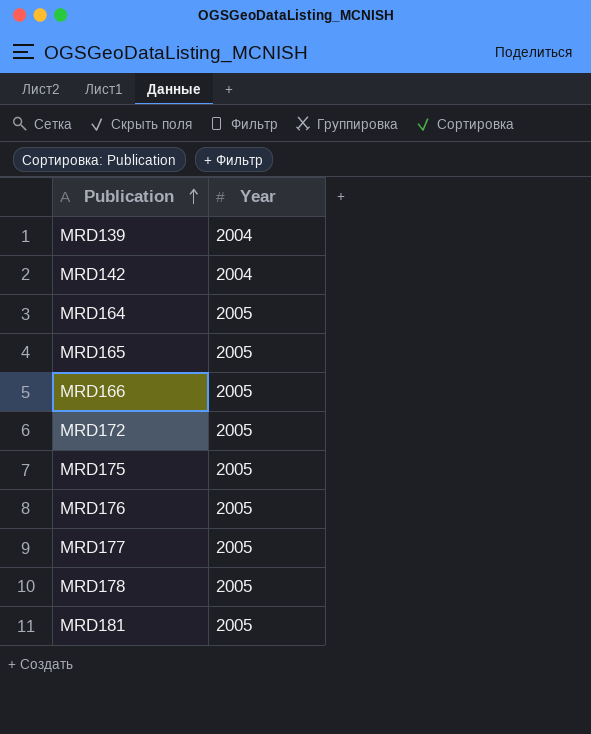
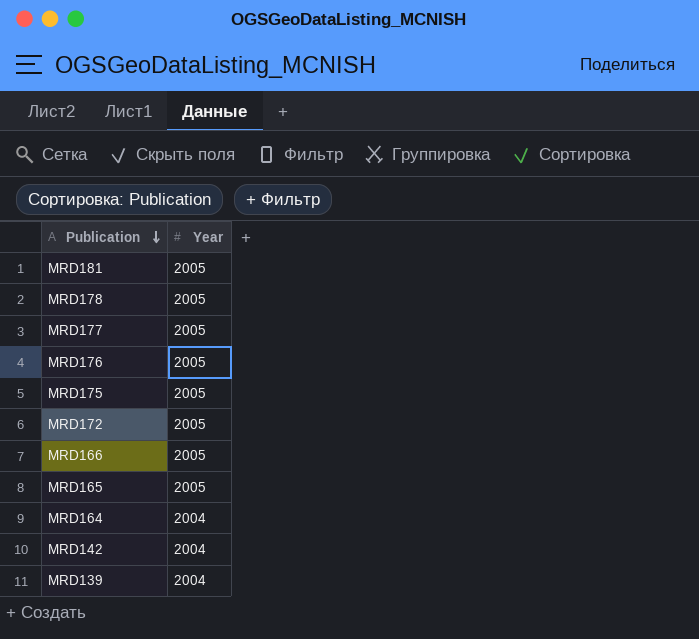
row order: Publication ascending -> Publication descending
MRD164 | Year: 2005 -> 2004

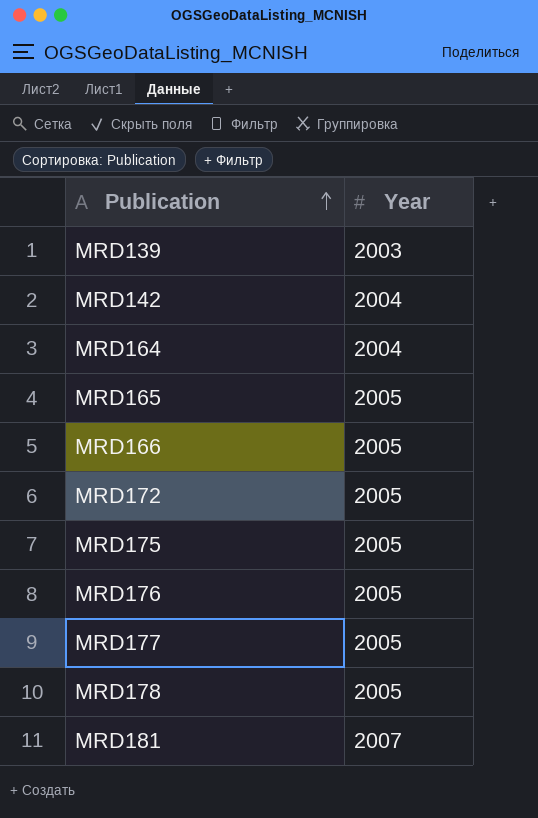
row order: Publication descending -> Publication ascending
MRD139 | Year: 2004 -> 2003
MRD181 | Year: 2005 -> 2007

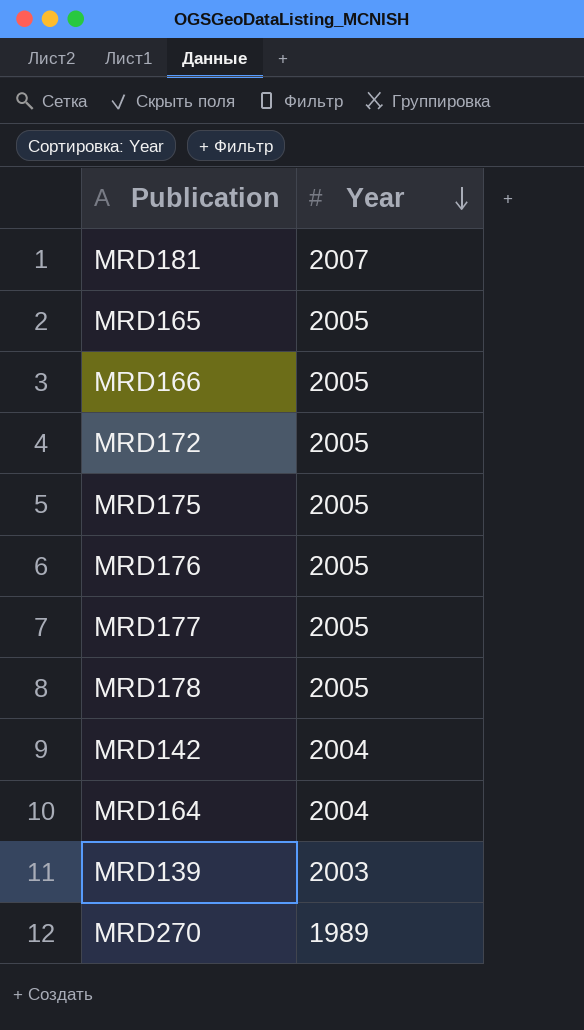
row order: Publication ascending -> Year descending
row MRD270: none -> 1989

